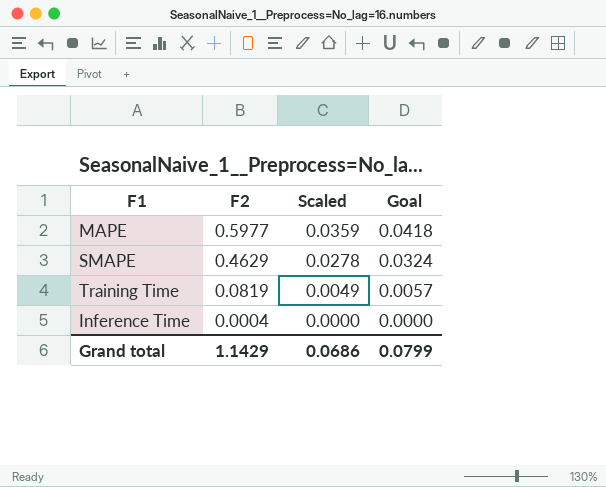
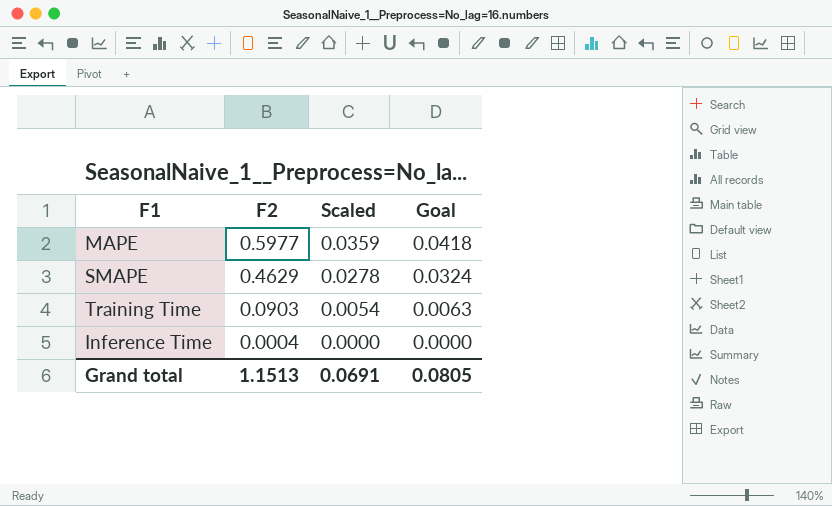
Training Time | F2: 0.0819 -> 0.0903
Training Time | Scaled: 0.0049 -> 0.0054
Training Time | Goal: 0.0057 -> 0.0063
Grand total | F2: 1.1429 -> 1.1513
Grand total | Scaled: 0.0686 -> 0.0691
Grand total | Goal: 0.0799 -> 0.0805

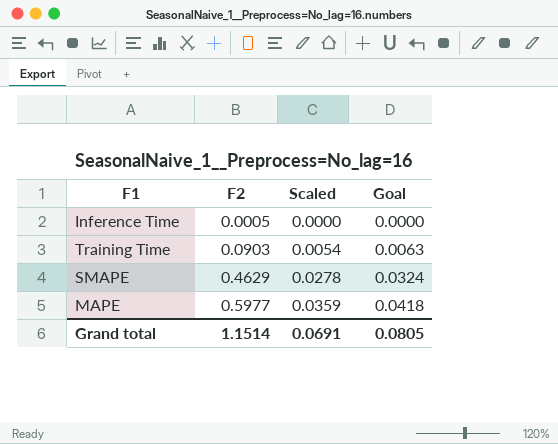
row order: F2 descending -> F2 ascending
Inference Time | F2: 0.0004 -> 0.0005
Grand total | F2: 1.1513 -> 1.1514

